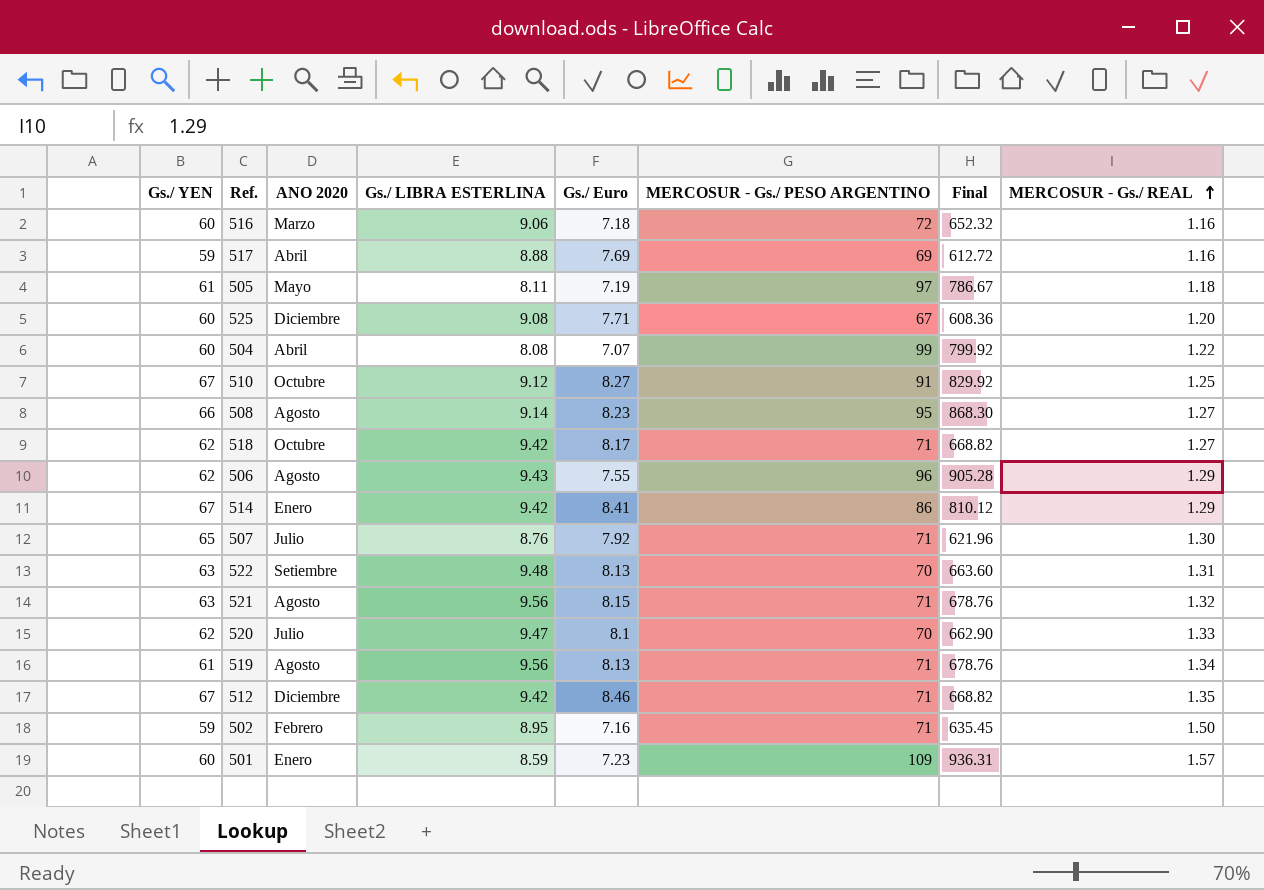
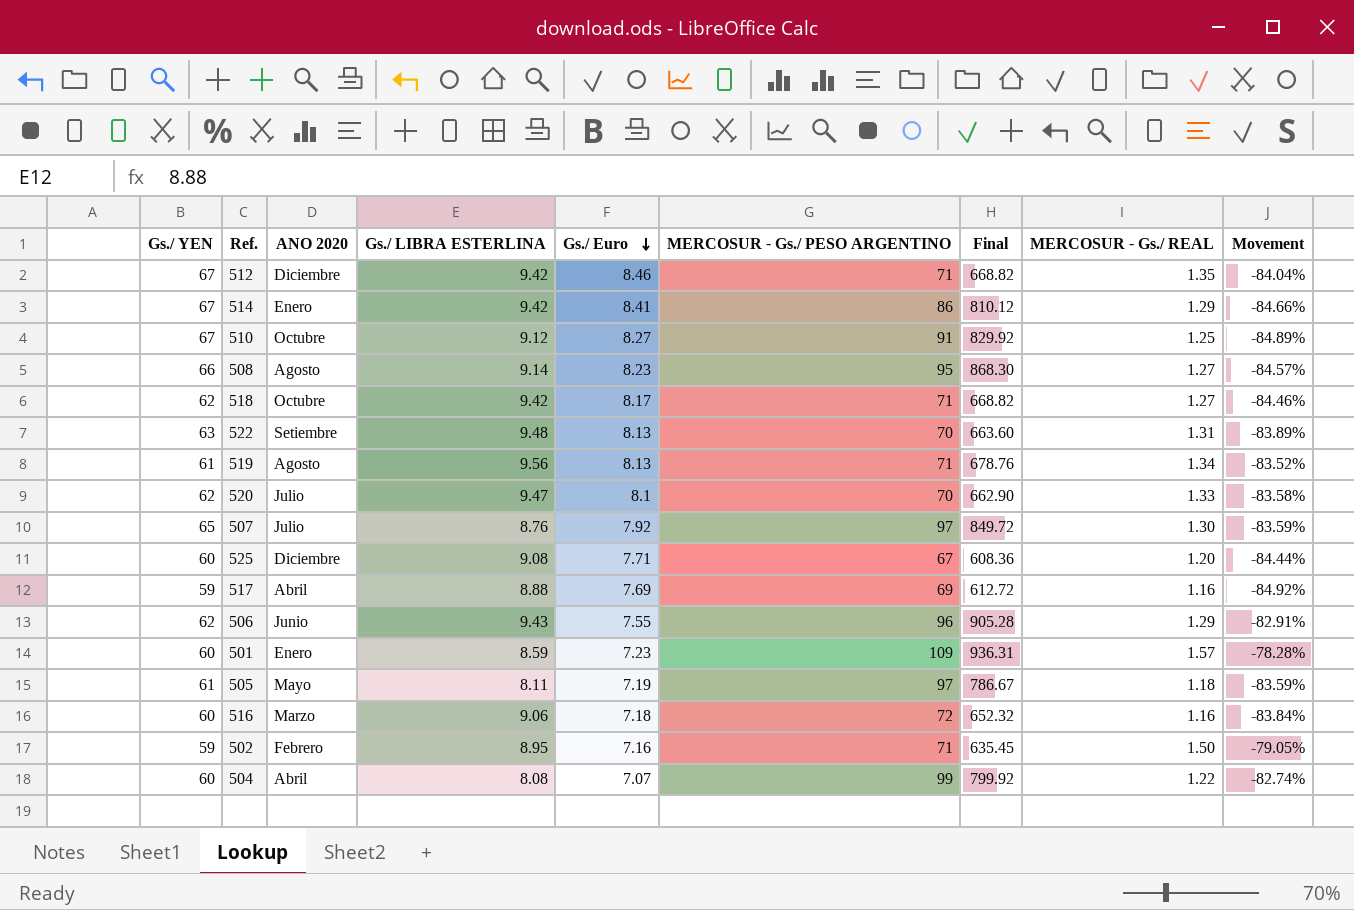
row order: MERCOSUR - Gs./ REAL ascending -> Gs./ Euro descending
column Movement | formula: none -> ([MERCOSUR - Gs./ REAL] - [Gs./ Euro]) / [Gs./ Euro]
row 521: 63 | Agosto | 9.56 | 8.15 | 71 | 678.76 | 1.32 -> none
507 | MERCOSUR - Gs./ PESO ARGENTINO: 71 -> 97
507 | Final: 621.96 -> 849.72
506 | ANO 2020: Agosto -> Junio

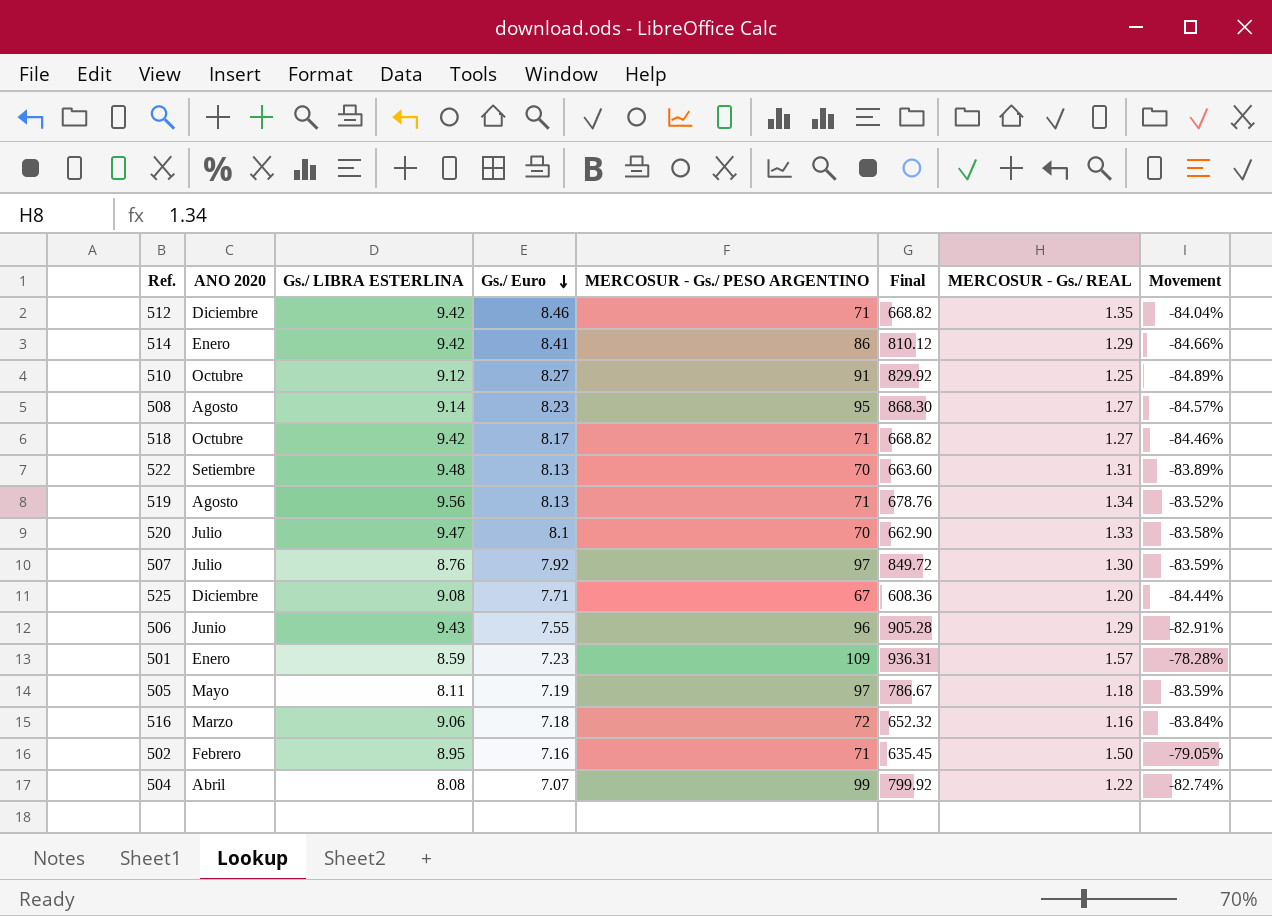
column Gs./ YEN | position: 1 -> none
row 517: 59 | Abril | 8.88 | 7.69 | 69 | 612.72 | 1.16 | -84.92% -> none

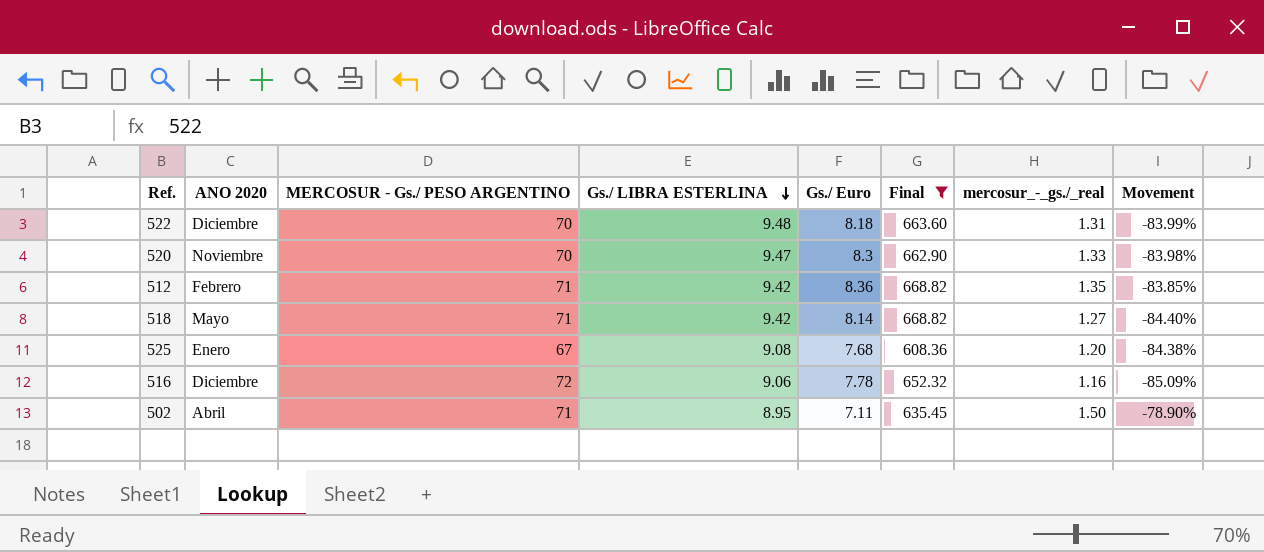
filter: none -> Final <= 668.82
row order: Gs./ Euro descending -> Gs./ LIBRA ESTERLINA descending
column MERCOSUR - Gs./ PESO ARGENTINO | position: 5 -> 3
column name: MERCOSUR - Gs./ REAL -> mercosur_-_gs./_real
522 | ANO 2020: Setiembre -> Diciembre
522 | Gs./ Euro: 8.13 -> 8.18
522 | Movement: -83.89% -> -83.99%
520 | ANO 2020: Julio -> Noviembre
520 | Gs./ Euro: 8.1 -> 8.3
520 | Movement: -83.58% -> -83.98%
512 | ANO 2020: Diciembre -> Febrero
512 | Gs./ Euro: 8.46 -> 8.36
512 | Movement: -84.04% -> -83.85%
518 | ANO 2020: Octubre -> Mayo
518 | Gs./ Euro: 8.17 -> 8.14
518 | Movement: -84.46% -> -84.40%
525 | ANO 2020: Diciembre -> Enero
525 | Gs./ Euro: 7.71 -> 7.68
525 | Movement: -84.44% -> -84.38%
516 | ANO 2020: Marzo -> Diciembre
516 | Gs./ Euro: 7.18 -> 7.78
516 | Movement: -83.84% -> -85.09%
502 | ANO 2020: Febrero -> Abril
502 | Gs./ Euro: 7.16 -> 7.11
502 | Movement: -79.05% -> -78.90%

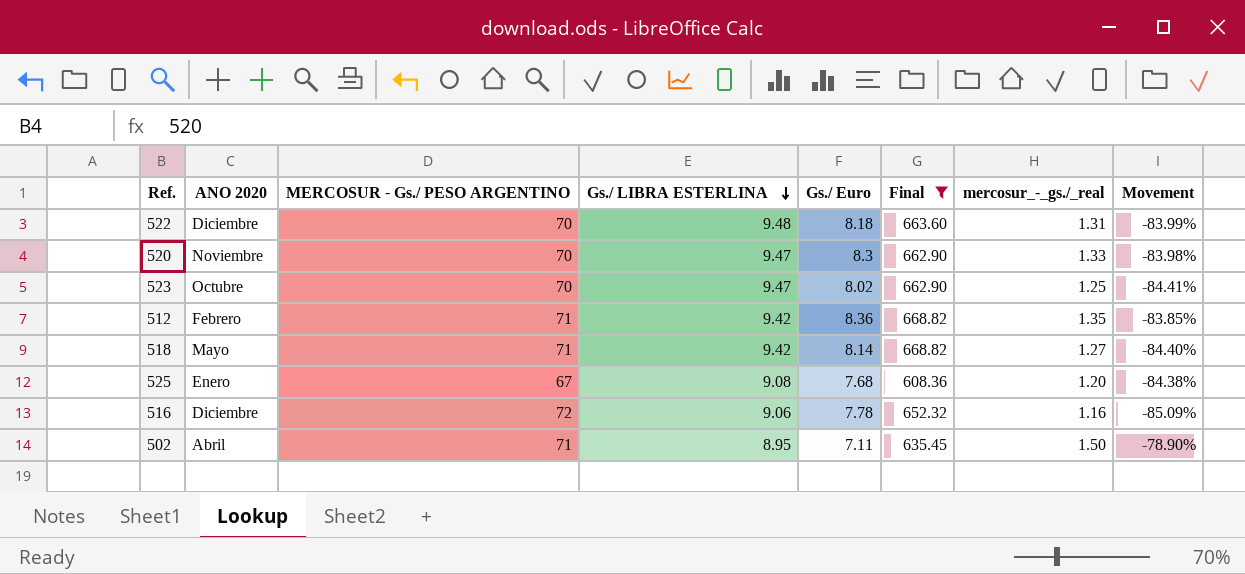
row 523: none -> Octubre | 70 | 9.47 | 8.02 | 662.90 | 1.25 | -84.41%

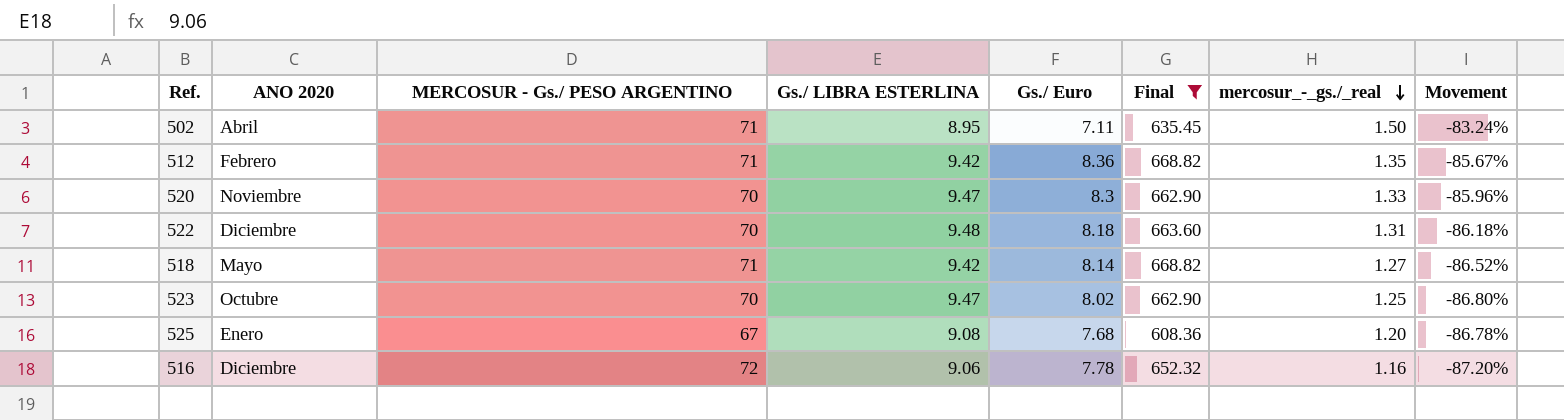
row order: Gs./ LIBRA ESTERLINA descending -> mercosur_-_gs./_real descending
column Movement | formula: ([mercosur_-_gs./_real] - [Gs./ Euro]) / [Gs./ Euro] -> ([mercosur_-_gs./_real] - [Gs./ LIBRA ESTERLINA]) / [Gs./ LIBRA ESTERLINA]

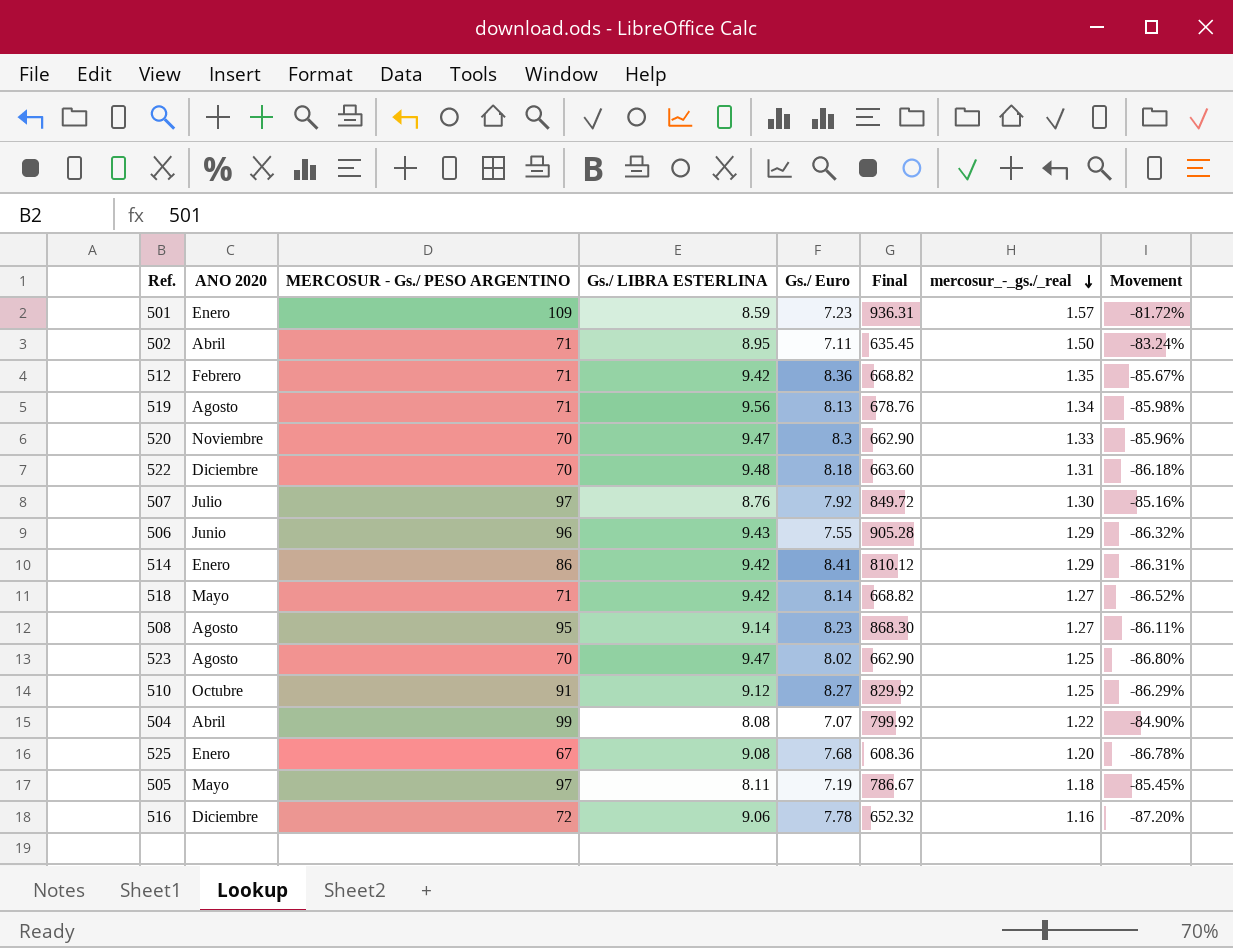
filter: Final <= 668.82 -> none
523 | ANO 2020: Octubre -> Agosto

